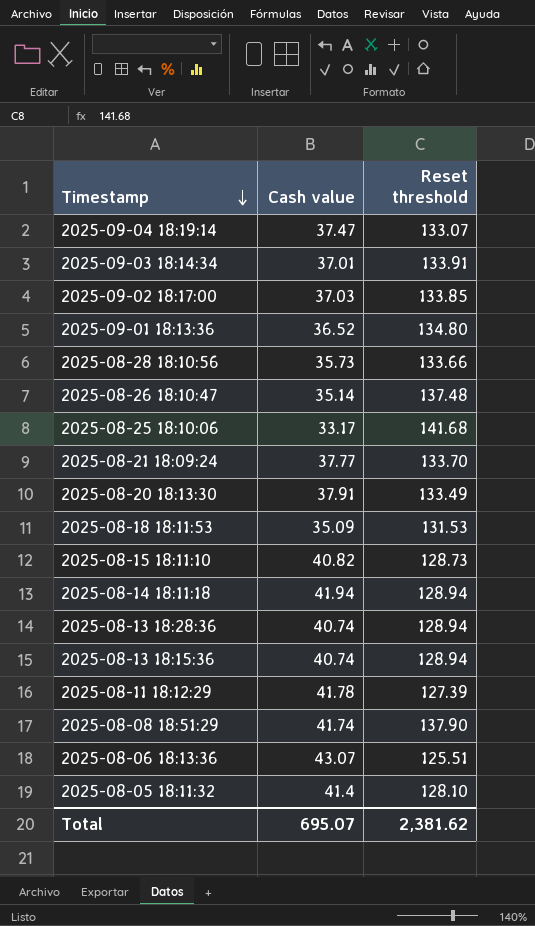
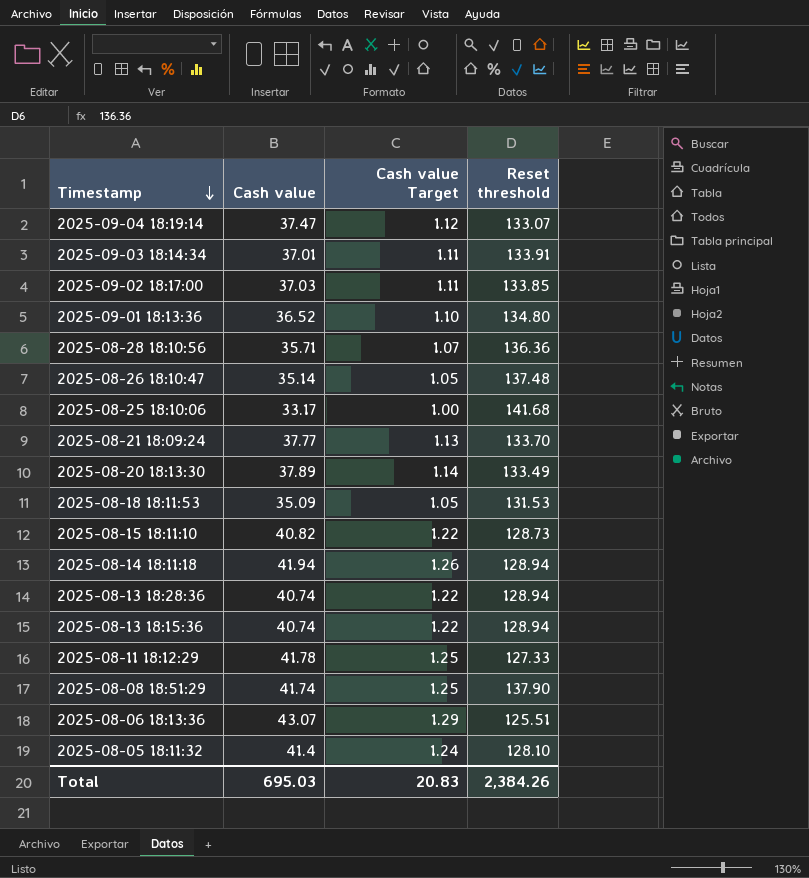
column Cash value Target | formula: none -> [Cash value] * 0.03
2025-08-28 18:10:56 | Cash value: 35.73 -> 35.71
2025-08-28 18:10:56 | Reset threshold: 133.66 -> 136.36
2025-08-20 18:13:30 | Cash value: 37.91 -> 37.89
2025-08-11 18:12:29 | Reset threshold: 127.39 -> 127.33
Total | Cash value: 695.07 -> 695.03
Total | Reset threshold: 2,381.62 -> 2,384.26

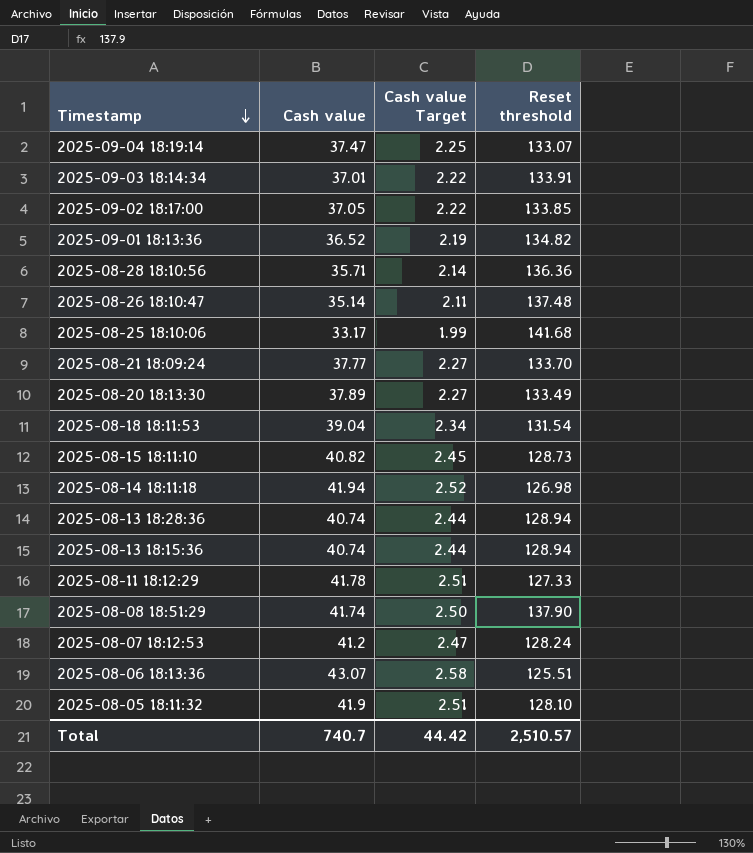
column Cash value Target | formula: [Cash value] * 0.03 -> [Cash value] * 0.06
2025-09-02 18:17:00 | Cash value: 37.03 -> 37.05
2025-09-01 18:13:36 | Reset threshold: 134.80 -> 134.82
2025-08-18 18:11:53 | Cash value: 35.09 -> 39.04
2025-08-18 18:11:53 | Reset threshold: 131.53 -> 131.54
2025-08-14 18:11:18 | Reset threshold: 128.94 -> 126.98
row 2025-08-07 18:12:53: none -> 41.2 | 2.47 | 128.24
2025-08-05 18:11:32 | Cash value: 41.4 -> 41.9
Total | Cash value: 695.03 -> 740.7
Total | Cash value Target: 20.83 -> 44.42
Total | Reset threshold: 2,384.26 -> 2,510.57

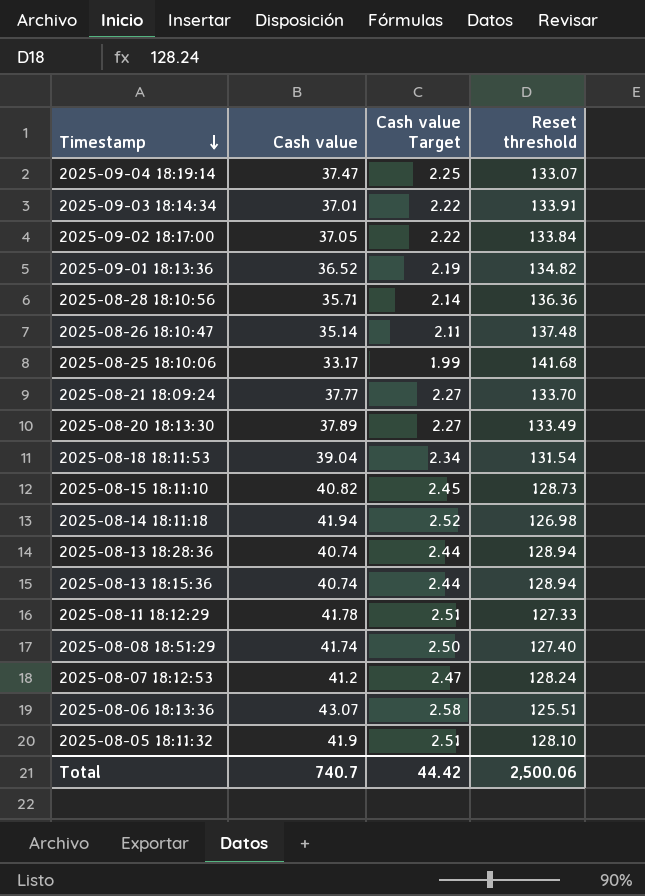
2025-09-02 18:17:00 | Reset threshold: 133.85 -> 133.84
2025-08-08 18:51:29 | Reset threshold: 137.90 -> 127.40
Total | Reset threshold: 2,510.57 -> 2,500.06

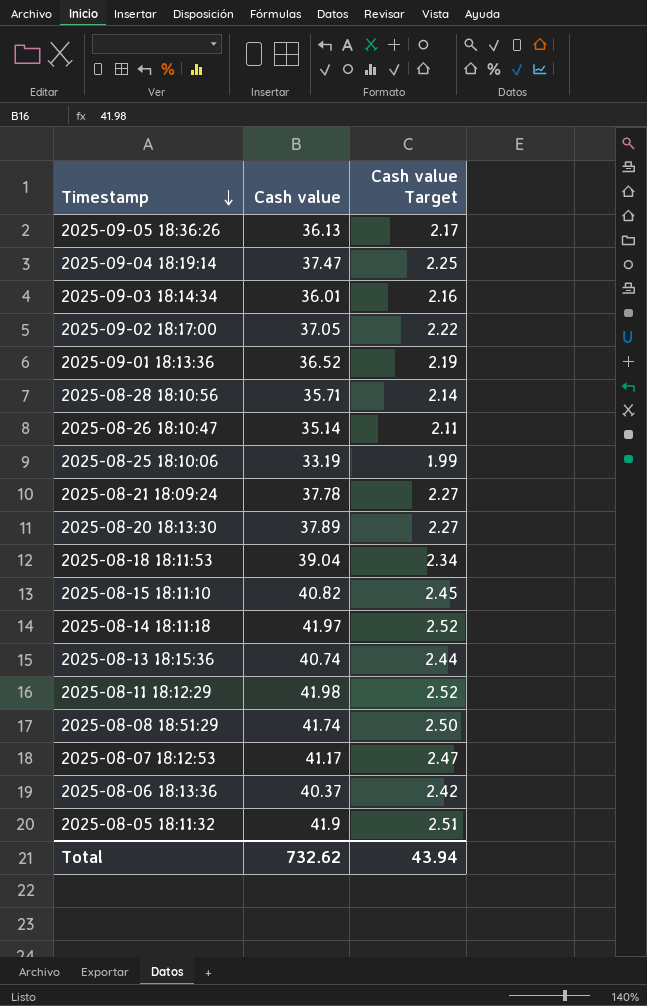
column Reset threshold | position: 4 -> none
row 2025-08-13 18:28:36: 40.74 | 2.44 | 128.94 -> none
row 2025-09-05 18:36:26: none -> 36.13 | 2.17
2025-09-03 18:14:34 | Cash value: 37.01 -> 36.01
2025-09-03 18:14:34 | Cash value Target: 2.22 -> 2.16
2025-08-25 18:10:06 | Cash value: 33.17 -> 33.19
2025-08-21 18:09:24 | Cash value: 37.77 -> 37.78
2025-08-14 18:11:18 | Cash value: 41.94 -> 41.97
2025-08-11 18:12:29 | Cash value: 41.78 -> 41.98
2025-08-11 18:12:29 | Cash value Target: 2.51 -> 2.52
2025-08-07 18:12:53 | Cash value: 41.2 -> 41.17
2025-08-06 18:13:36 | Cash value: 43.07 -> 40.37
2025-08-06 18:13:36 | Cash value Target: 2.58 -> 2.42
Total | Cash value: 740.7 -> 732.62
Total | Cash value Target: 44.42 -> 43.94

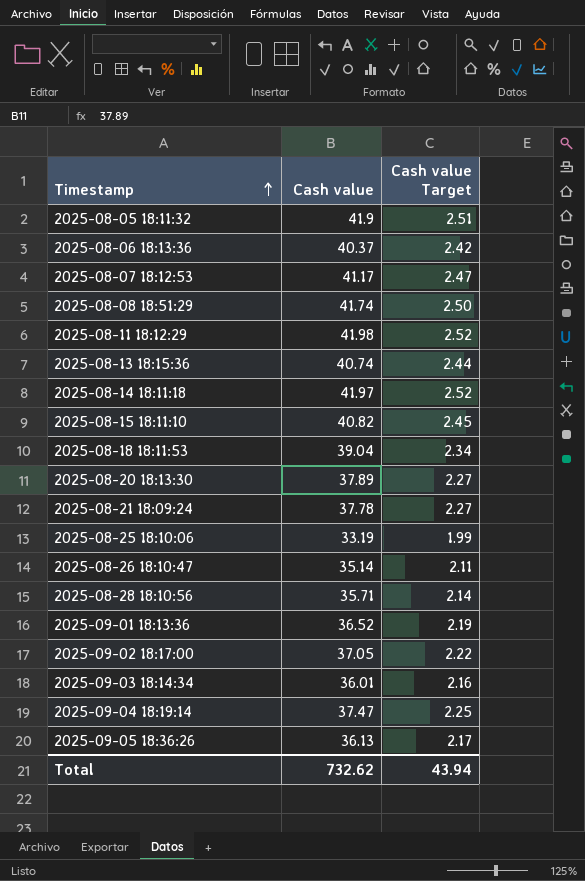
row order: Timestamp descending -> Timestamp ascending

